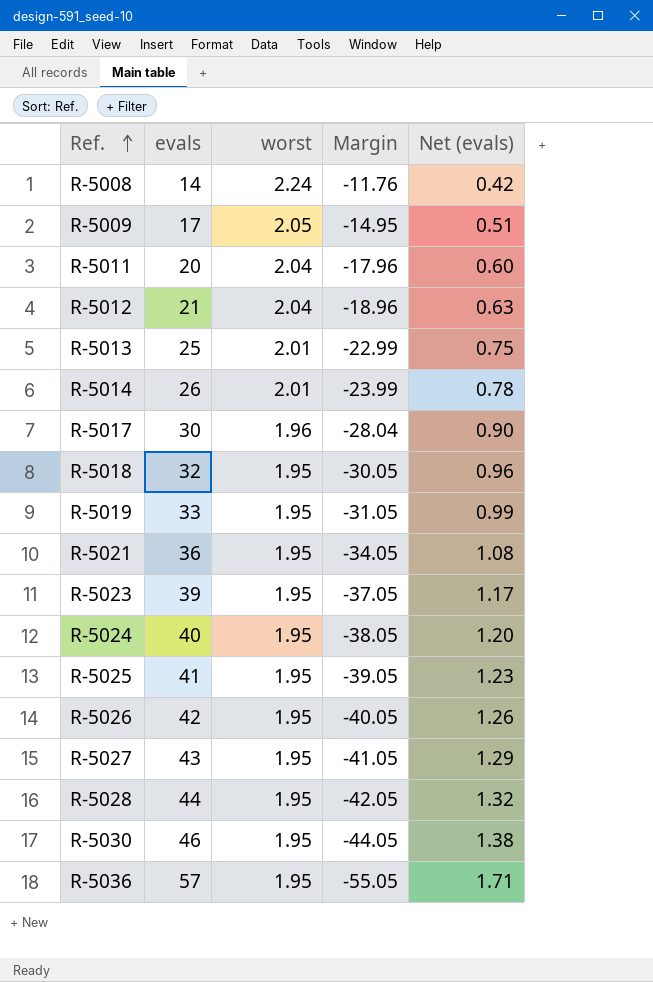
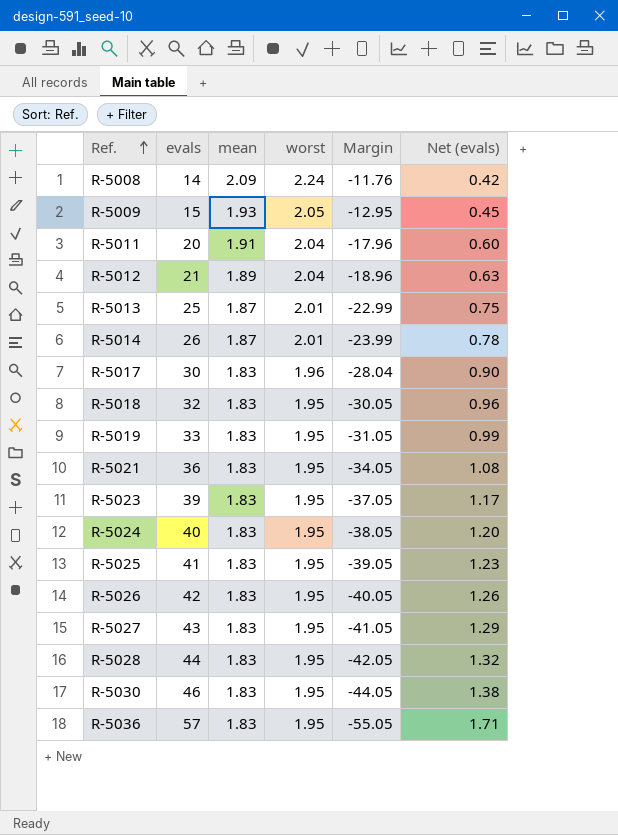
column mean | position: none -> 3
R-5009 | evals: 17 -> 15
R-5009 | Margin: -14.95 -> -12.95
R-5009 | Net (evals): 0.51 -> 0.45

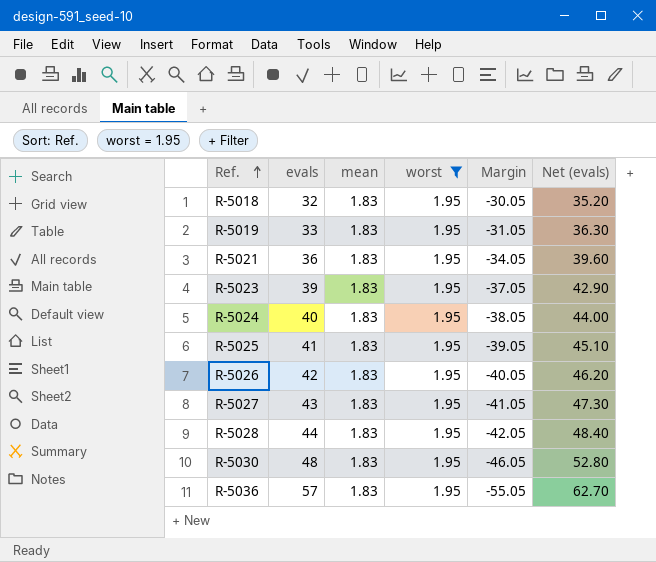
filter: none -> worst = 1.95
column Net (evals) | formula: [evals] * 0.03 -> [evals] * 1.1
R-5030 | evals: 46 -> 48
R-5030 | Margin: -44.05 -> -46.05

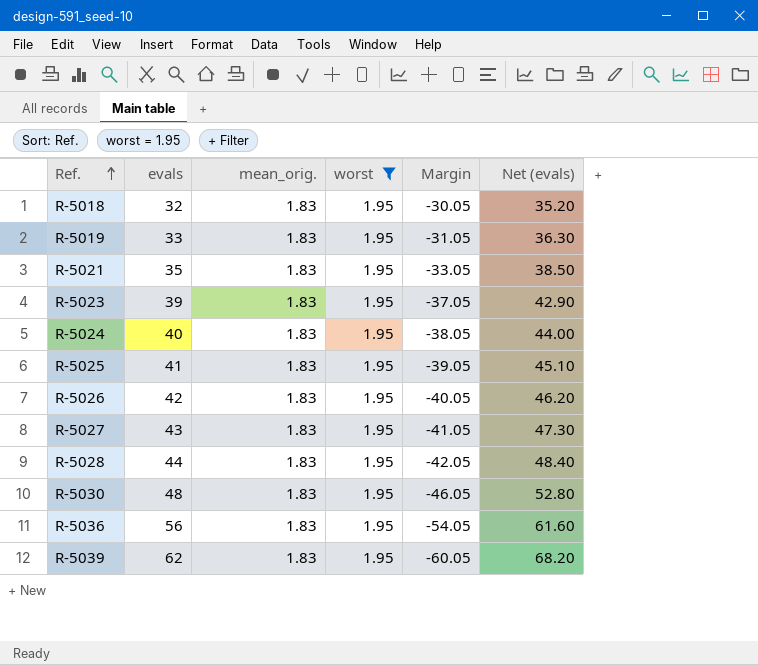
column name: mean -> mean_orig.
R-5021 | evals: 36 -> 35
R-5021 | Margin: -34.05 -> -33.05
R-5021 | Net (evals): 39.60 -> 38.50
R-5036 | evals: 57 -> 56
R-5036 | Margin: -55.05 -> -54.05
R-5036 | Net (evals): 62.70 -> 61.60
row R-5039: none -> 62 | 1.83 | 1.95 | -60.05 | 68.20

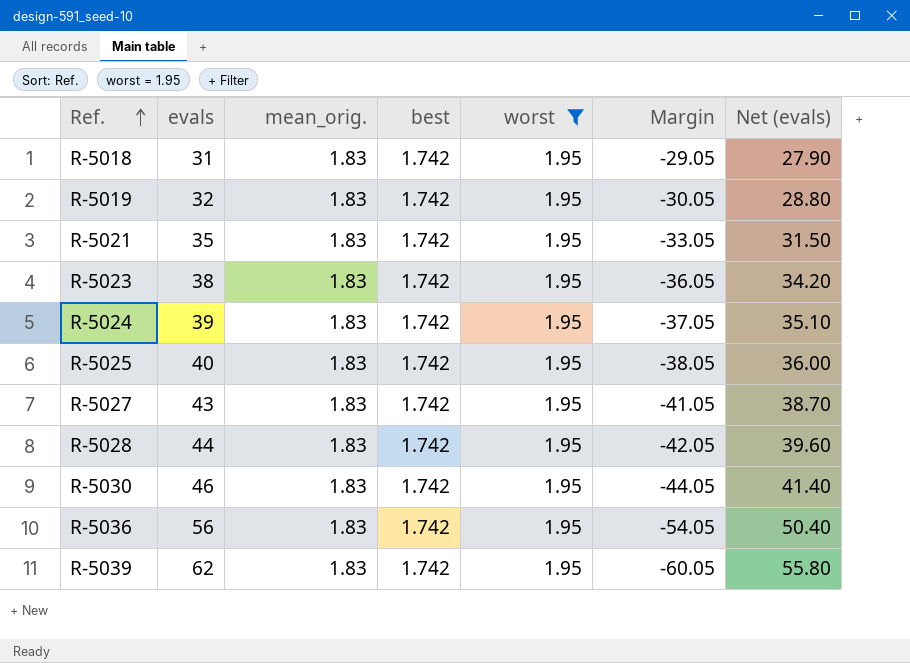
column best | position: none -> 4
column Net (evals) | formula: [evals] * 1.1 -> [evals] * 0.9
row R-5026: 42 | 1.83 | 1.95 | -40.05 | 46.20 -> none
R-5018 | evals: 32 -> 31
R-5018 | Margin: -30.05 -> -29.05
R-5019 | evals: 33 -> 32
R-5019 | Margin: -31.05 -> -30.05
R-5023 | evals: 39 -> 38
R-5023 | Margin: -37.05 -> -36.05
R-5024 | evals: 40 -> 39
R-5024 | Margin: -38.05 -> -37.05
R-5025 | evals: 41 -> 40
R-5025 | Margin: -39.05 -> -38.05
R-5030 | evals: 48 -> 46
R-5030 | Margin: -46.05 -> -44.05

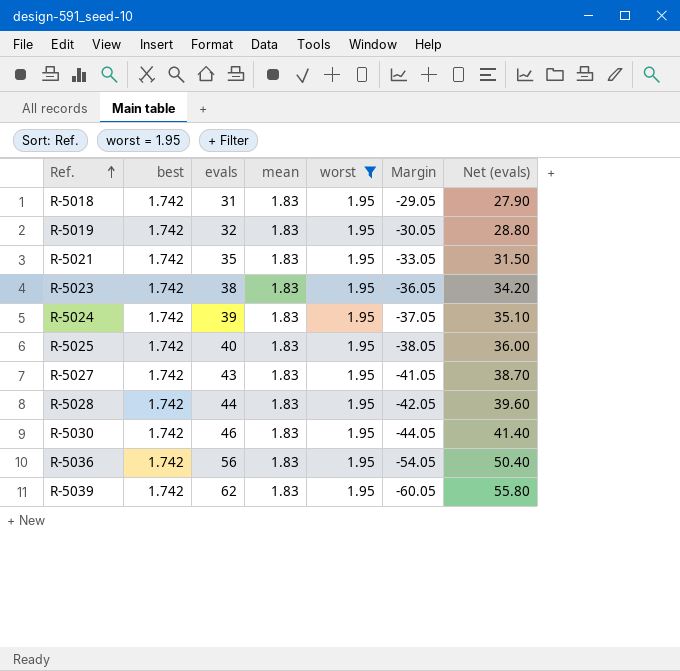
column best | position: 4 -> 2
column name: mean_orig. -> mean

